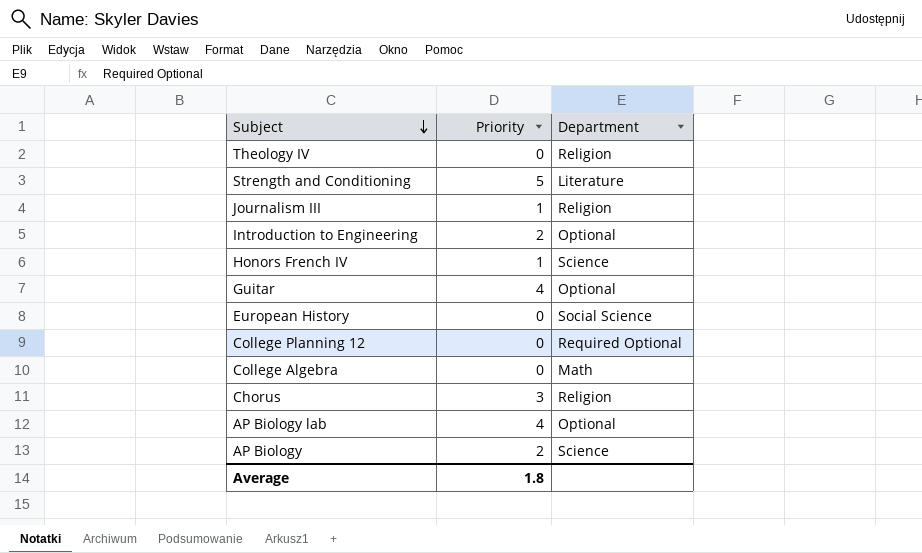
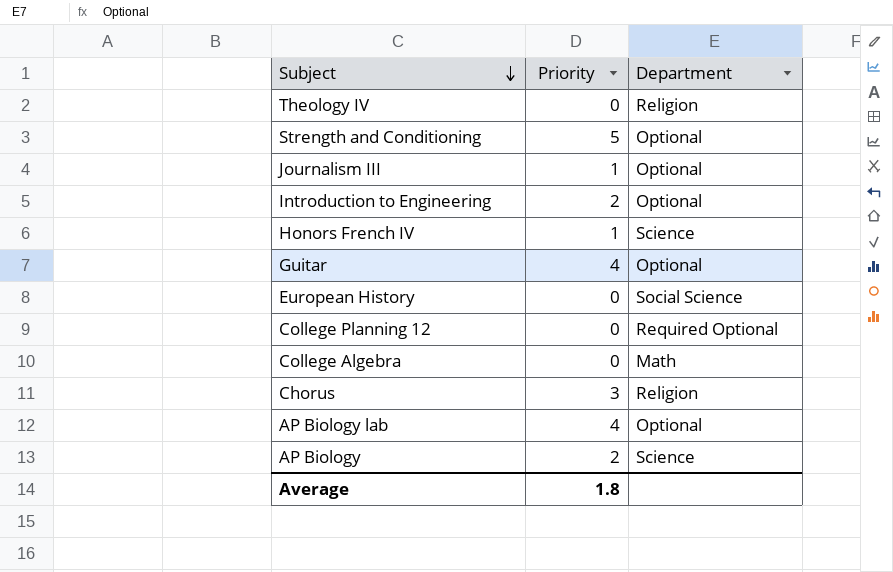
Strength and Conditioning | Department: Literature -> Optional
Journalism III | Department: Religion -> Optional

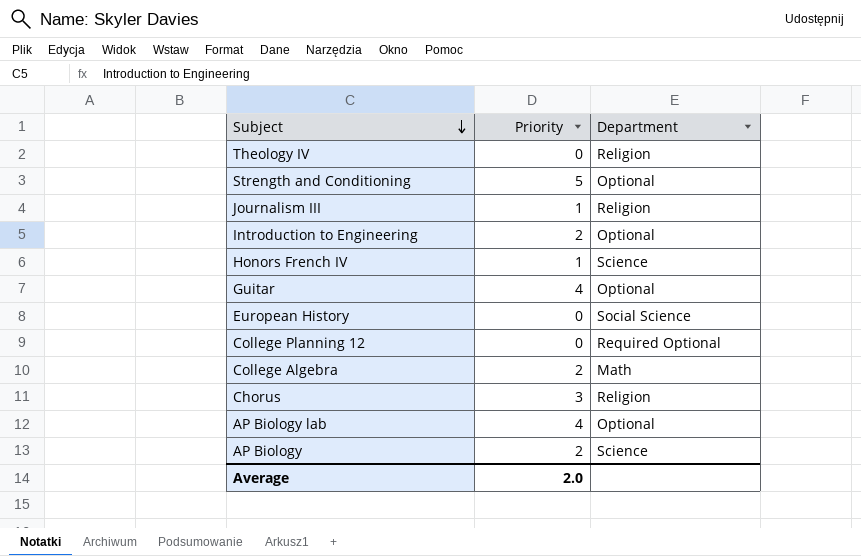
Journalism III | Department: Optional -> Religion
College Algebra | Priority: 0 -> 2
Average | Priority: 1.8 -> 2.0

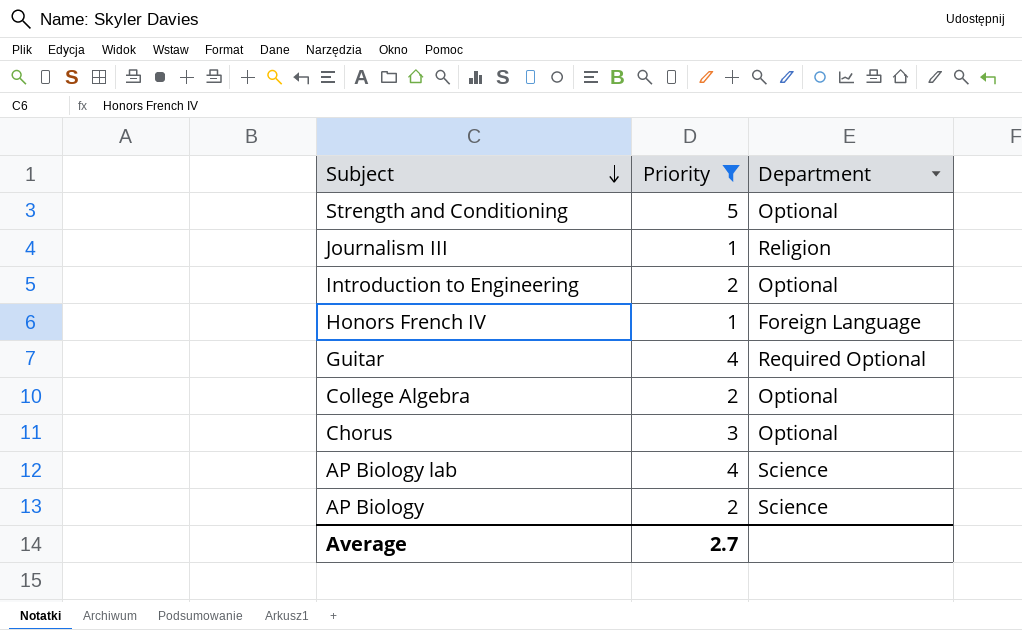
filter: none -> Priority != 0
Honors French IV | Department: Science -> Foreign Language
Guitar | Department: Optional -> Required Optional
College Algebra | Department: Math -> Optional
Chorus | Department: Religion -> Optional
AP Biology lab | Department: Optional -> Science
Average | Priority: 2.0 -> 2.7

